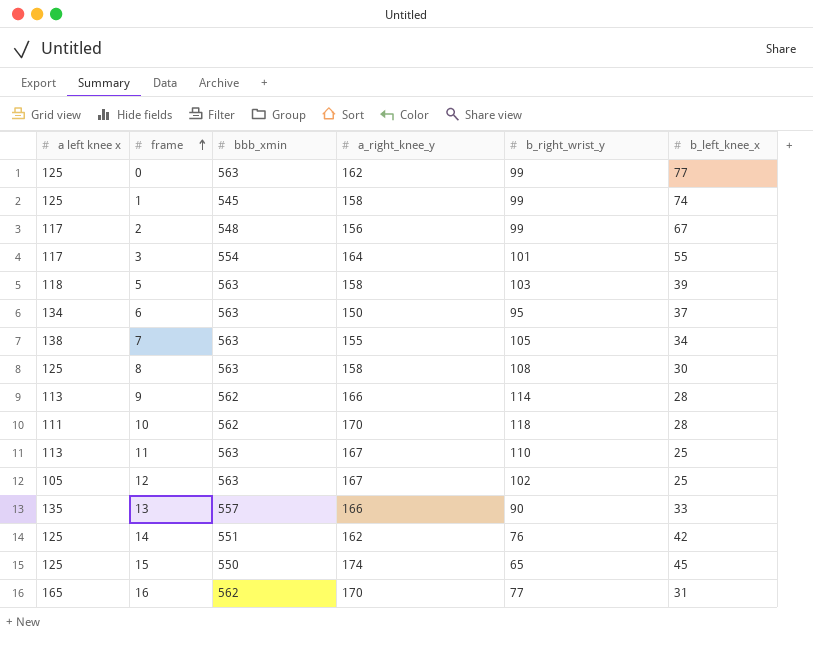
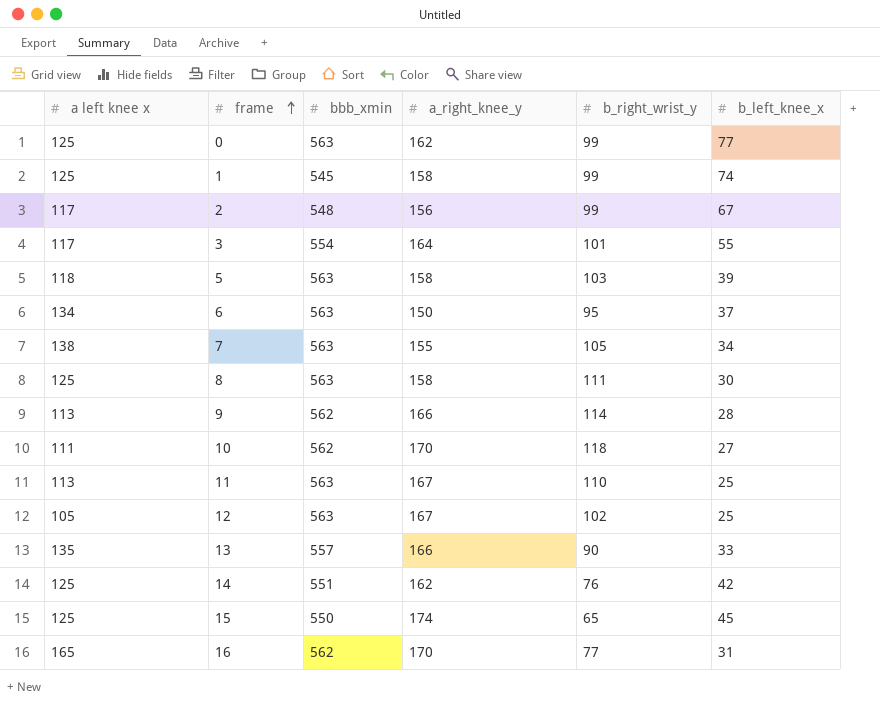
8 | b_right_wrist_y: 108 -> 111
10 | b_left_knee_x: 28 -> 27

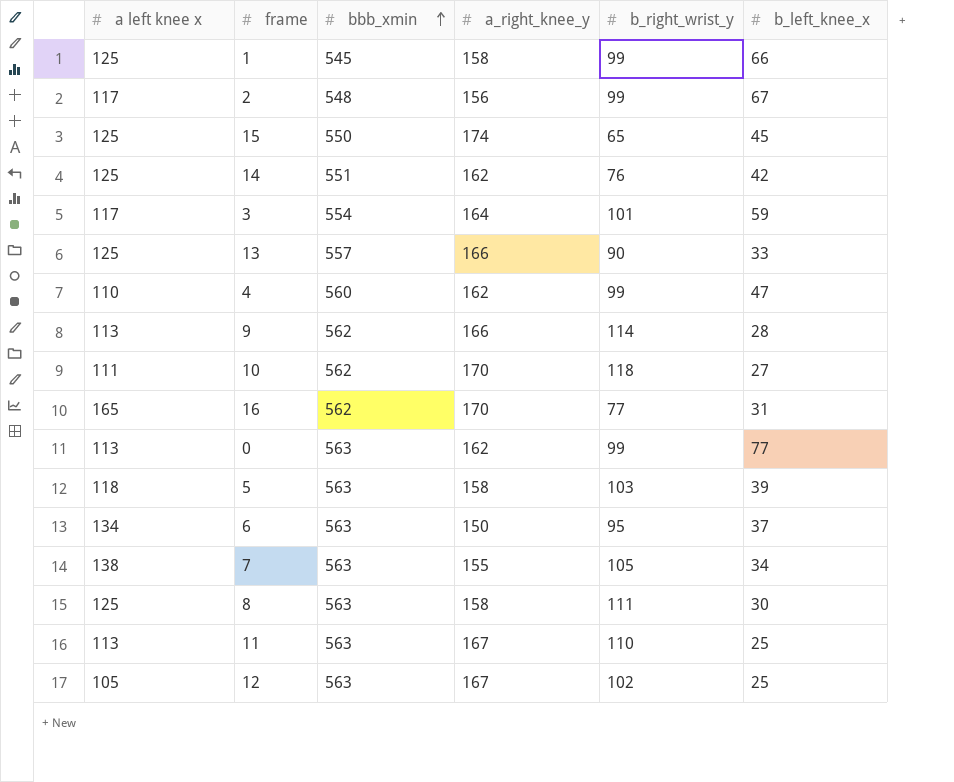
row order: frame ascending -> bbb_xmin ascending
1 | b_left_knee_x: 74 -> 66
3 | b_left_knee_x: 55 -> 59
13 | a left knee x: 135 -> 125
row 4: none -> 110 | 560 | 162 | 99 | 47
0 | a left knee x: 125 -> 113

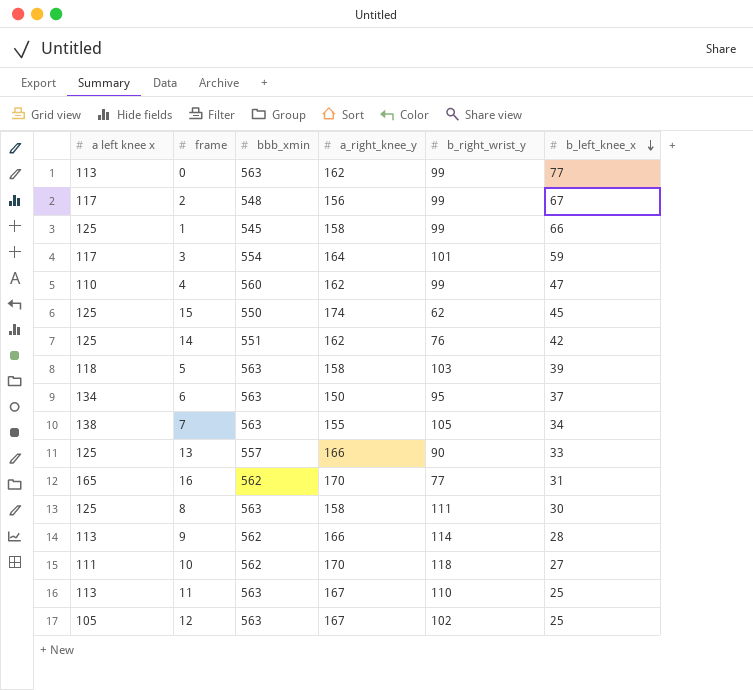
row order: bbb_xmin ascending -> b_left_knee_x descending
15 | b_right_wrist_y: 65 -> 62

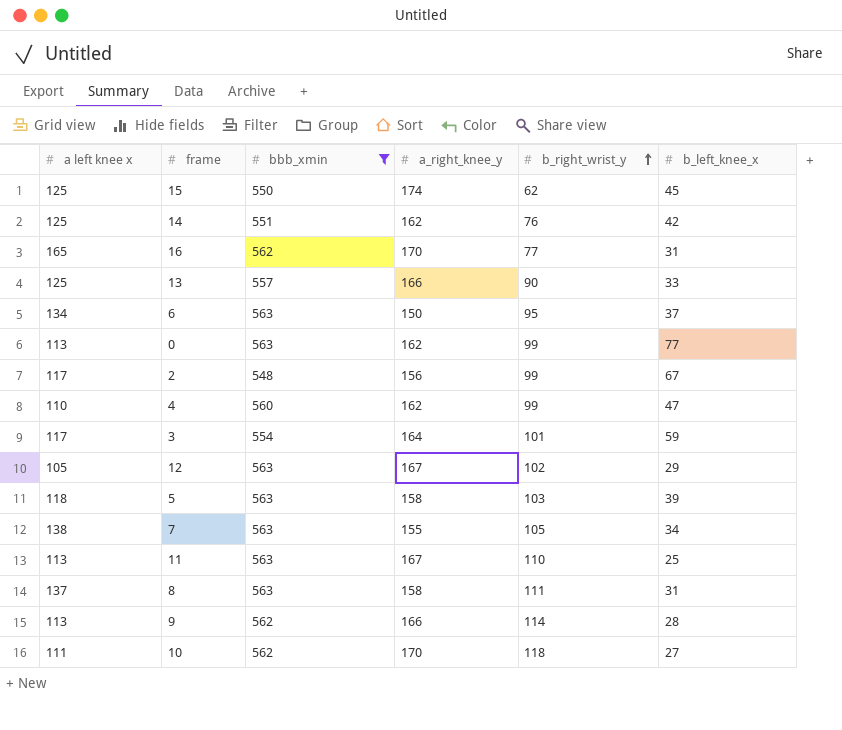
filter: none -> bbb_xmin != 545
row order: b_left_knee_x descending -> b_right_wrist_y ascending
12 | b_left_knee_x: 25 -> 29
8 | a left knee x: 125 -> 137
8 | b_left_knee_x: 30 -> 31

